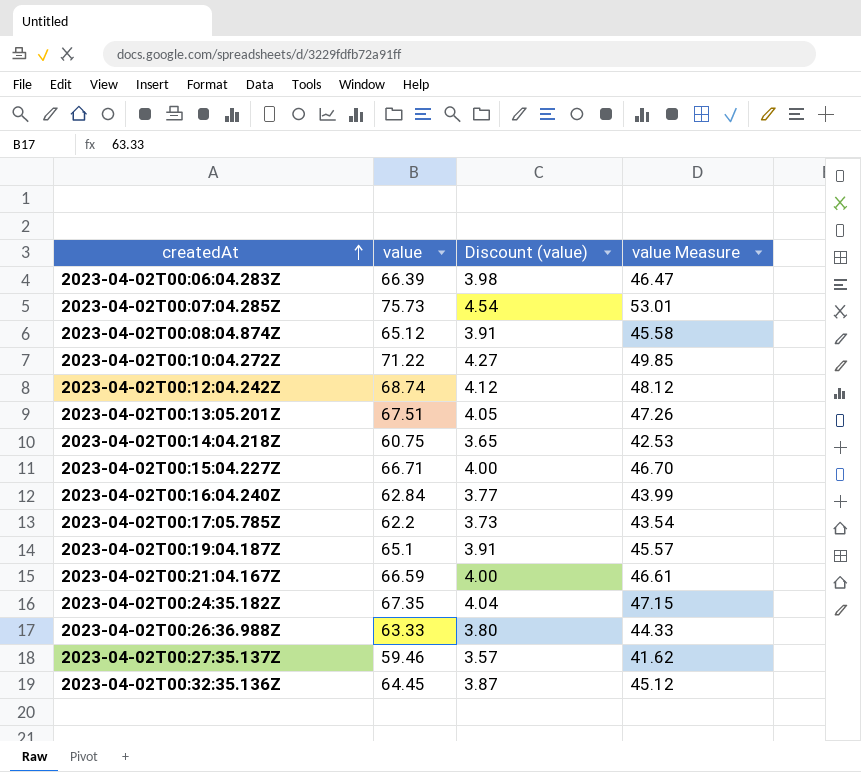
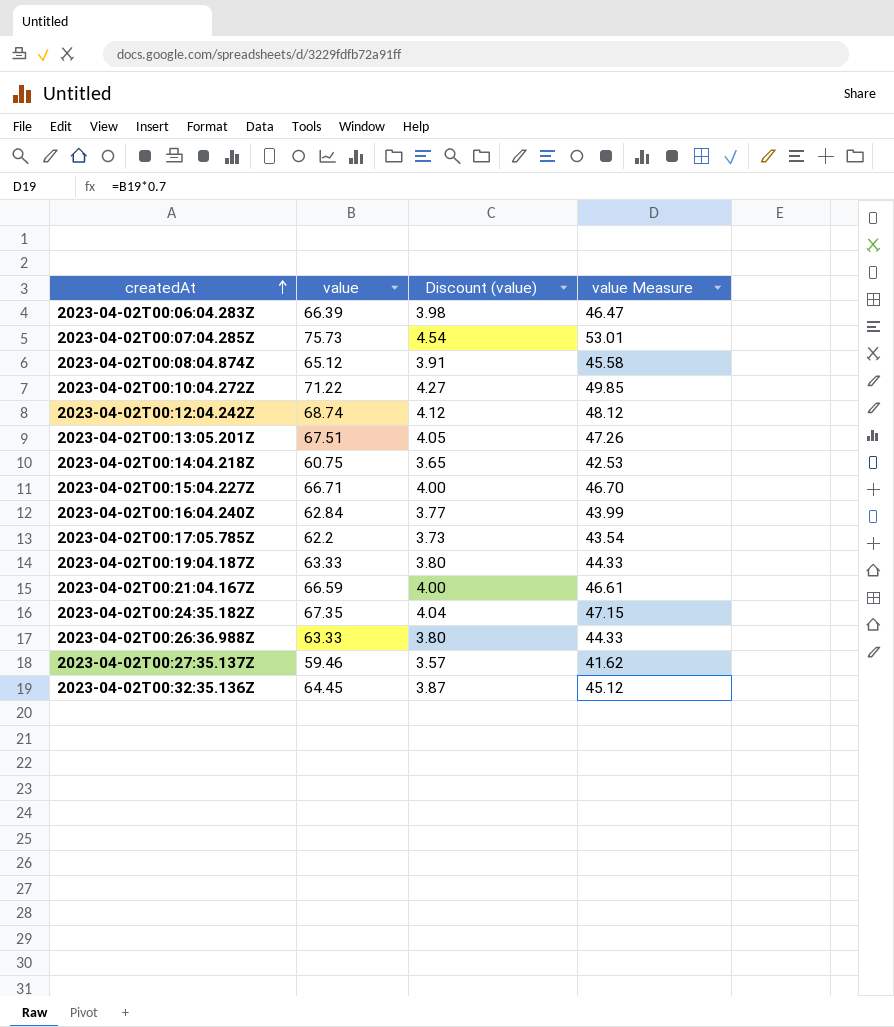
2023-04-02T00:19:04.187Z | value: 65.1 -> 63.33
2023-04-02T00:19:04.187Z | Discount (value): 3.91 -> 3.80
2023-04-02T00:19:04.187Z | value Measure: 45.57 -> 44.33

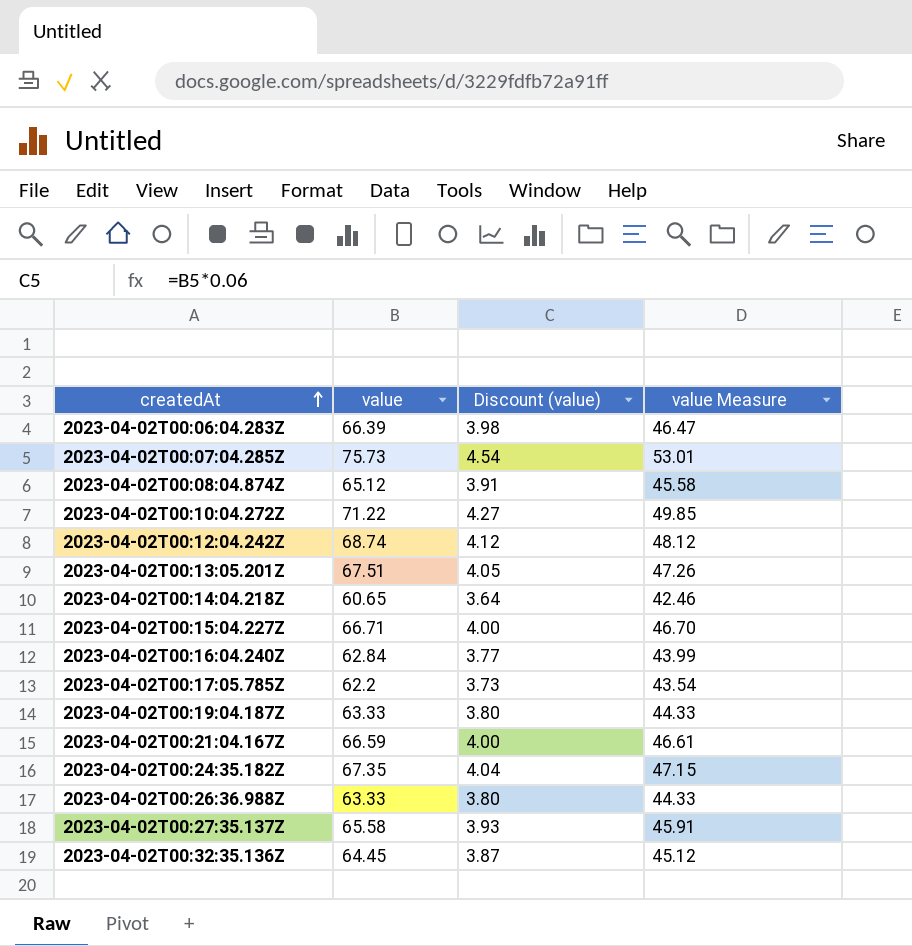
2023-04-02T00:14:04.218Z | value: 60.75 -> 60.65
2023-04-02T00:14:04.218Z | Discount (value): 3.65 -> 3.64
2023-04-02T00:14:04.218Z | value Measure: 42.53 -> 42.46
2023-04-02T00:27:35.137Z | value: 59.46 -> 65.58
2023-04-02T00:27:35.137Z | Discount (value): 3.57 -> 3.93
2023-04-02T00:27:35.137Z | value Measure: 41.62 -> 45.91

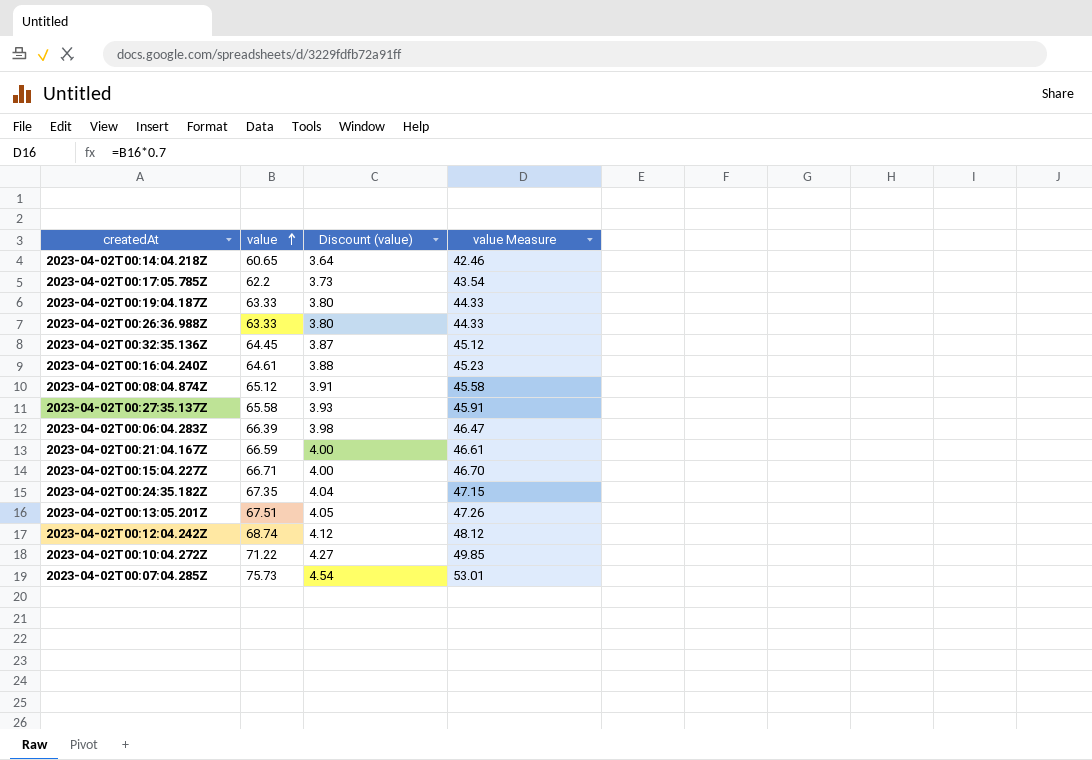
row order: createdAt ascending -> value ascending
2023-04-02T00:16:04.240Z | value: 62.84 -> 64.61
2023-04-02T00:16:04.240Z | Discount (value): 3.77 -> 3.88
2023-04-02T00:16:04.240Z | value Measure: 43.99 -> 45.23

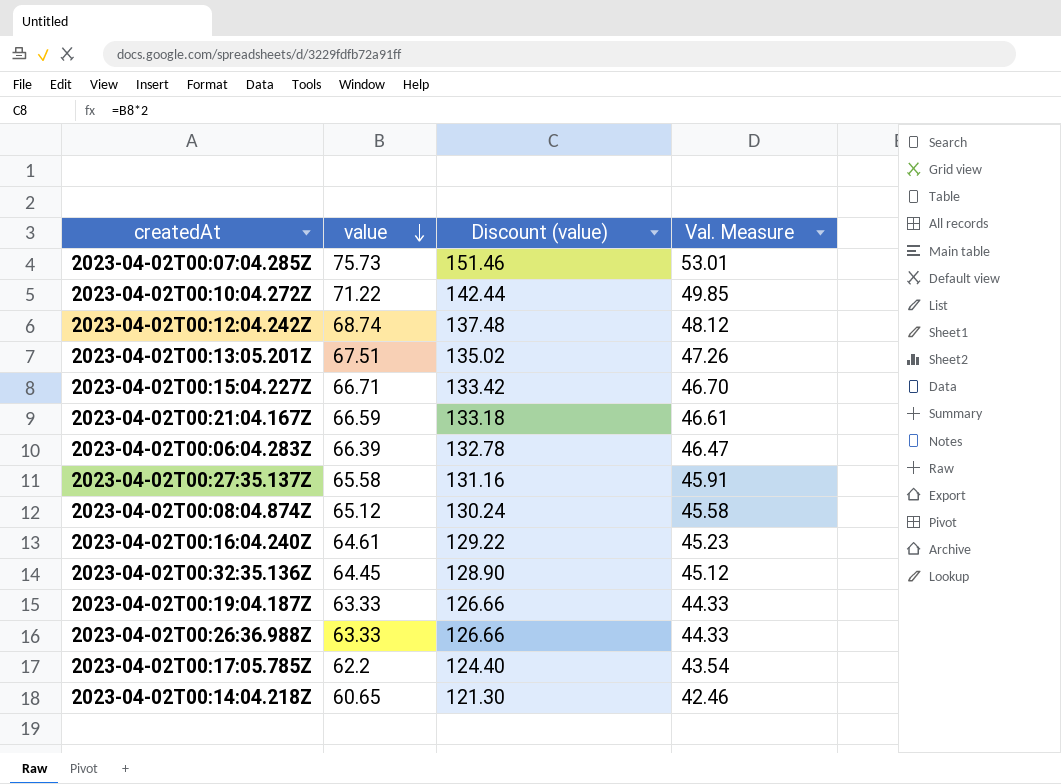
row order: value ascending -> value descending
column Discount (value) | formula: [value] * 0.06 -> [value] * 2
column name: value Measure -> Val. Measure
row 2023-04-02T00:24:35.182Z: 67.35 | 4.04 | 47.15 -> none

